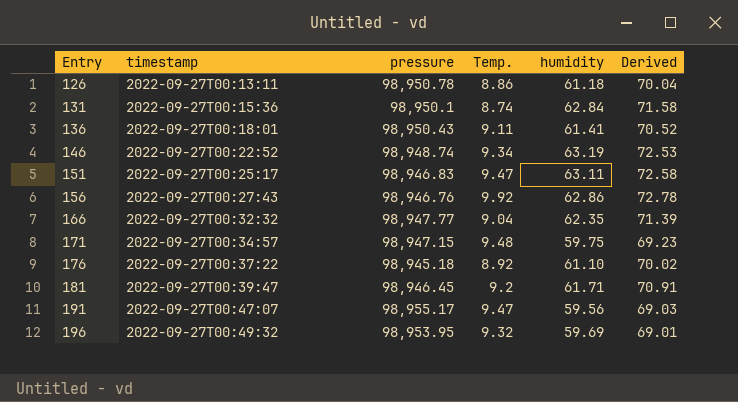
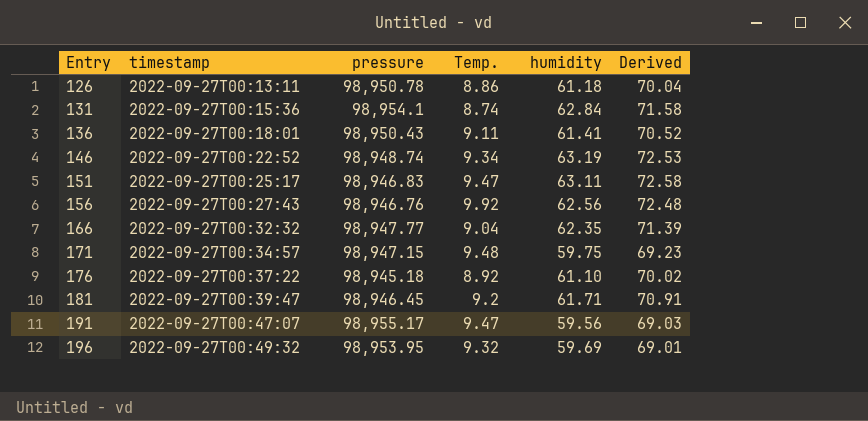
131 | pressure: 98,950.1 -> 98,954.1
156 | humidity: 62.86 -> 62.56
156 | Derived: 72.78 -> 72.48

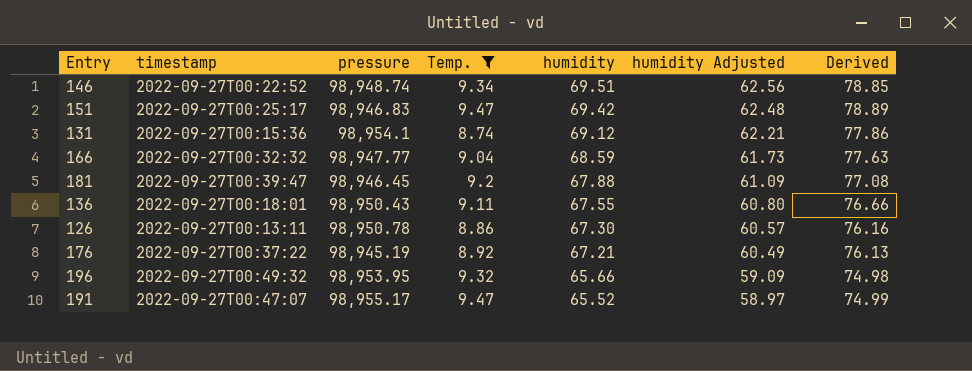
filter: none -> Temp. <= 9.47
row order: Entry ascending -> humidity descending
column humidity Adjusted | formula: none -> [humidity] * 0.9
146 | humidity: 63.19 -> 69.51
146 | Derived: 72.53 -> 78.85
151 | humidity: 63.11 -> 69.42
151 | Derived: 72.58 -> 78.89
131 | humidity: 62.84 -> 69.12
131 | Derived: 71.58 -> 77.86
166 | humidity: 62.35 -> 68.59
166 | Derived: 71.39 -> 77.63
181 | humidity: 61.71 -> 67.88
181 | Derived: 70.91 -> 77.08
136 | humidity: 61.41 -> 67.55
136 | Derived: 70.52 -> 76.66
126 | humidity: 61.18 -> 67.30
126 | Derived: 70.04 -> 76.16
176 | pressure: 98,945.18 -> 98,945.19
176 | humidity: 61.10 -> 67.21
176 | Derived: 70.02 -> 76.13
196 | humidity: 59.69 -> 65.66
196 | Derived: 69.01 -> 74.98
191 | humidity: 59.56 -> 65.52
191 | Derived: 69.03 -> 74.99

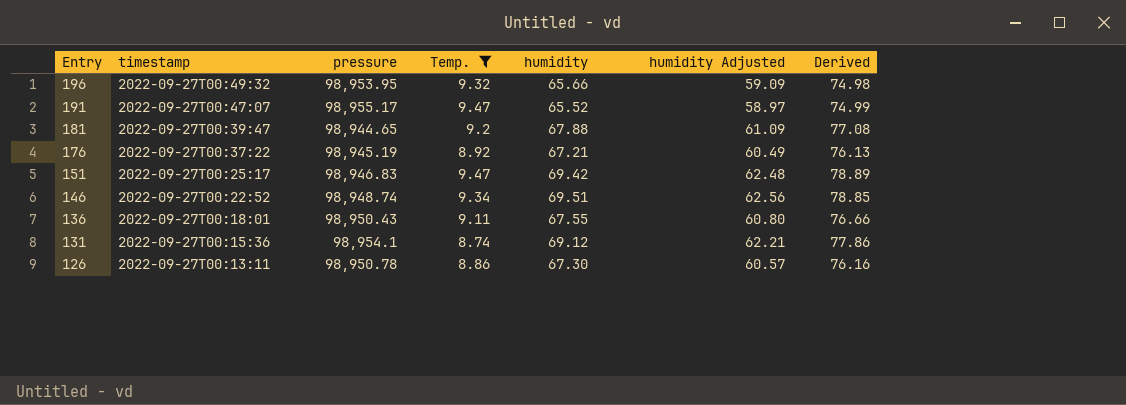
row order: humidity descending -> Entry descending
row 166: 2022-09-27T00:32:32 | 98,947.77 | 9.04 | 68.59 | 61.73 | 77.63 -> none
181 | pressure: 98,946.45 -> 98,944.65

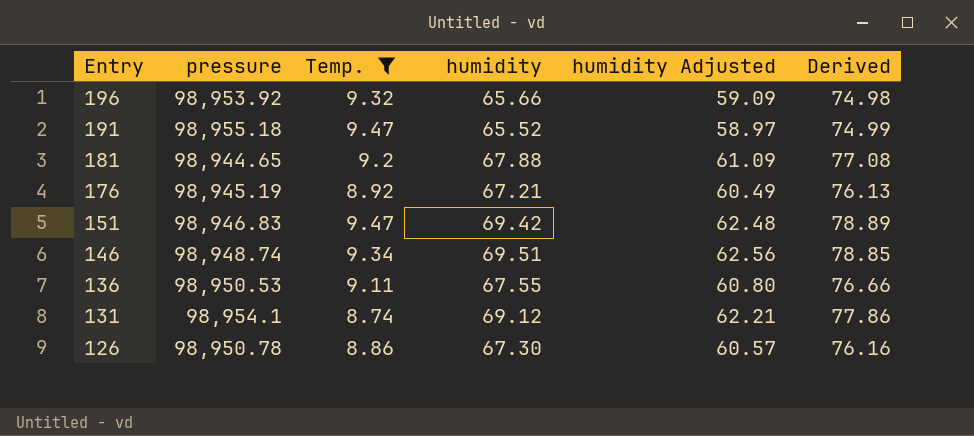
column timestamp | position: 2 -> none
196 | pressure: 98,953.95 -> 98,953.92
191 | pressure: 98,955.17 -> 98,955.18
136 | pressure: 98,950.43 -> 98,950.53

